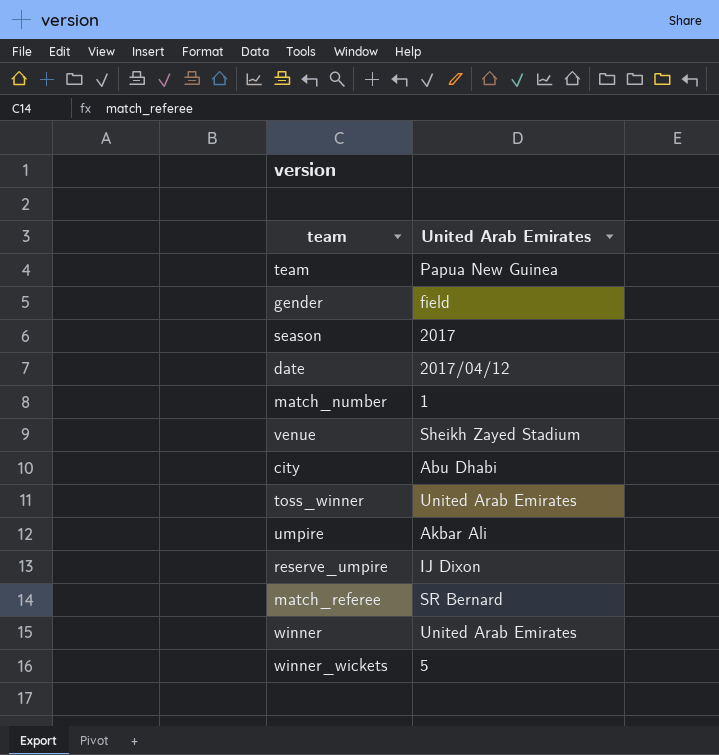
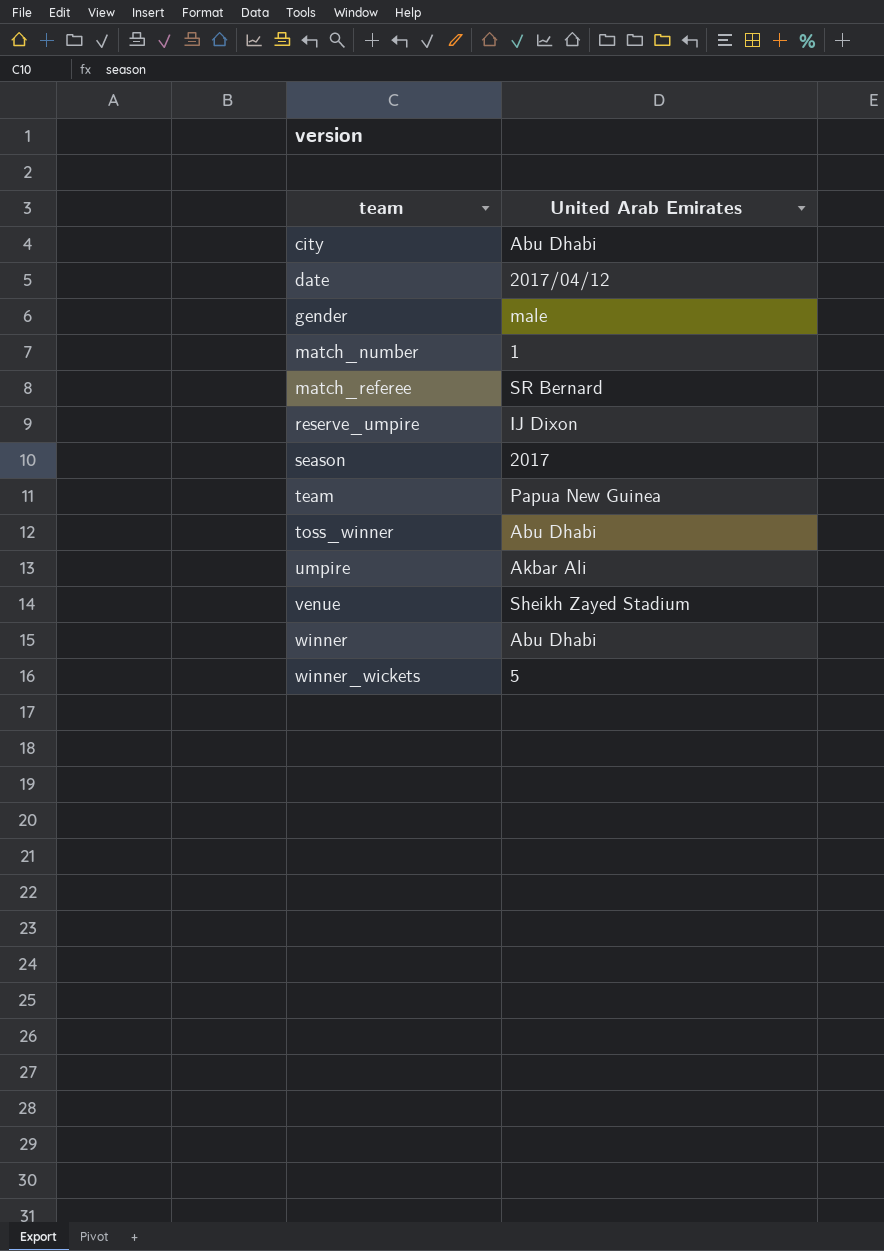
row order: none -> team ascending
gender | United Arab Emirates: field -> male
toss_winner | United Arab Emirates: United Arab Emirates -> Abu Dhabi
winner | United Arab Emirates: United Arab Emirates -> Abu Dhabi

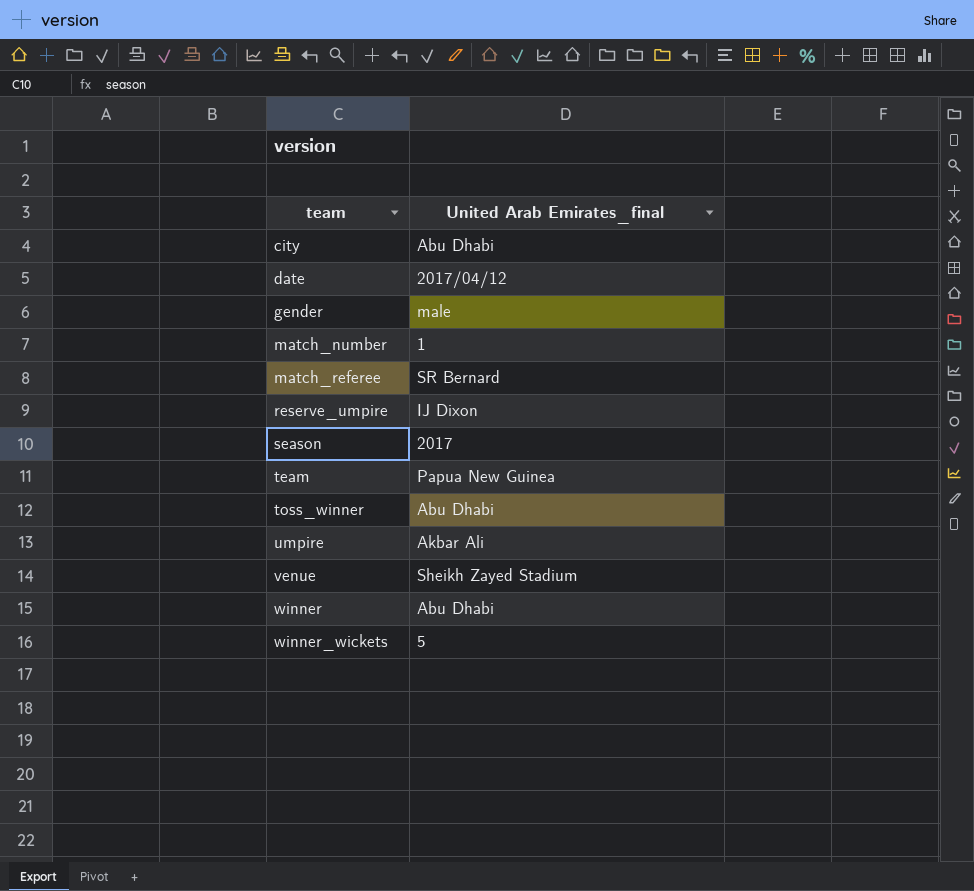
column name: United Arab Emirates -> United Arab Emirates_final

